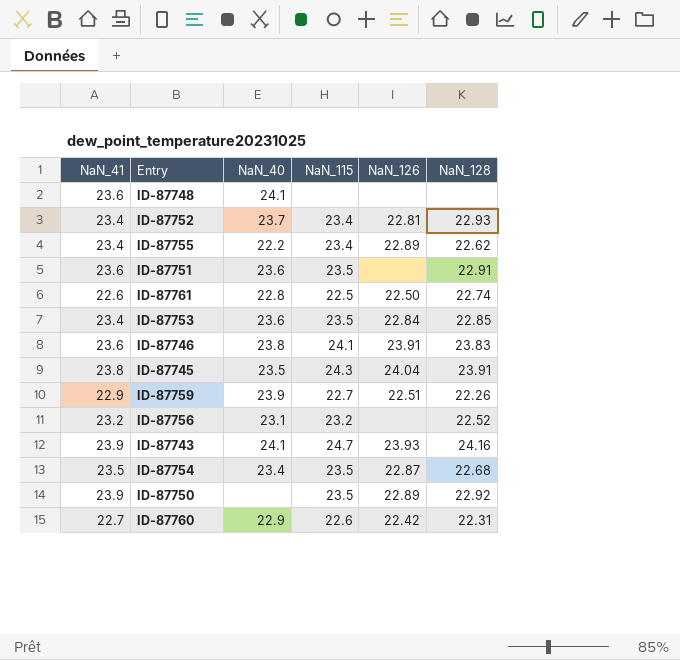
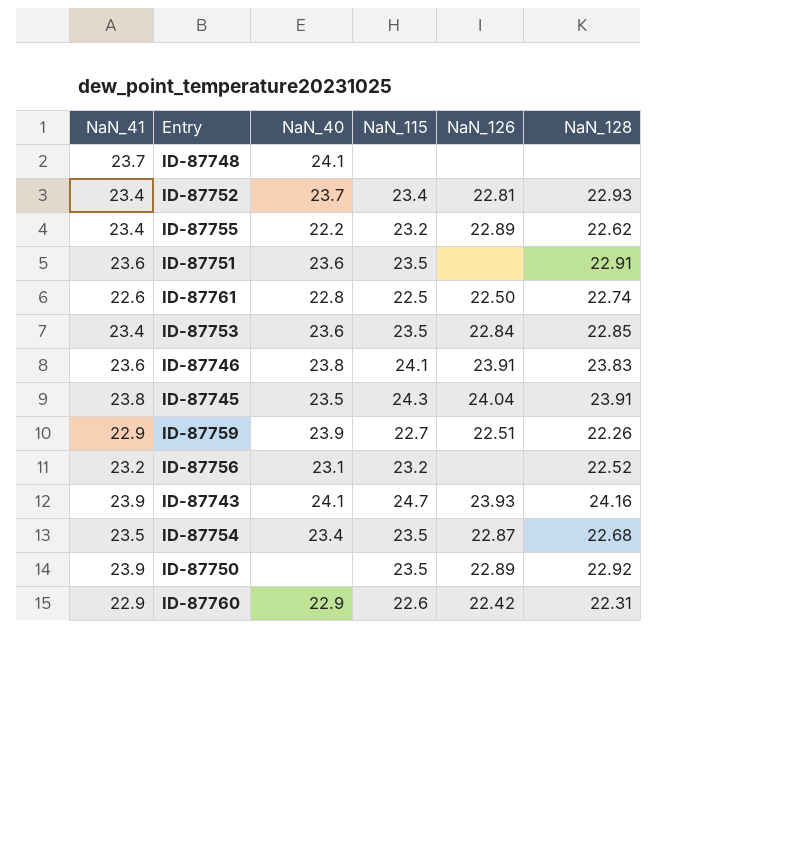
ID-87748 | NaN_41: 23.6 -> 23.7
ID-87755 | NaN_115: 23.4 -> 23.2
ID-87760 | NaN_41: 22.7 -> 22.9

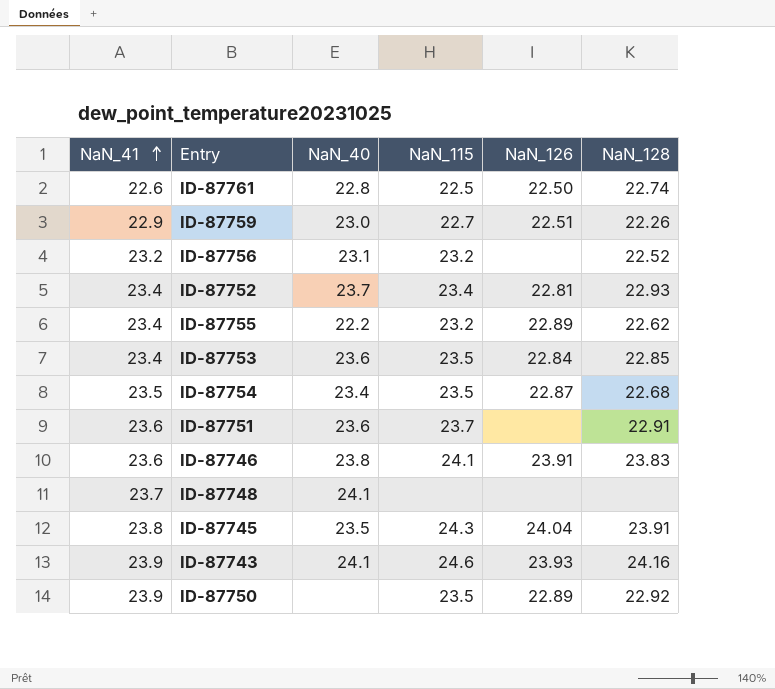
row order: none -> NaN_41 ascending
row ID-87760: 22.9 | 22.9 | 22.6 | 22.42 | 22.31 -> none
ID-87759 | NaN_40: 23.9 -> 23.0
ID-87751 | NaN_115: 23.5 -> 23.7
ID-87743 | NaN_115: 24.7 -> 24.6

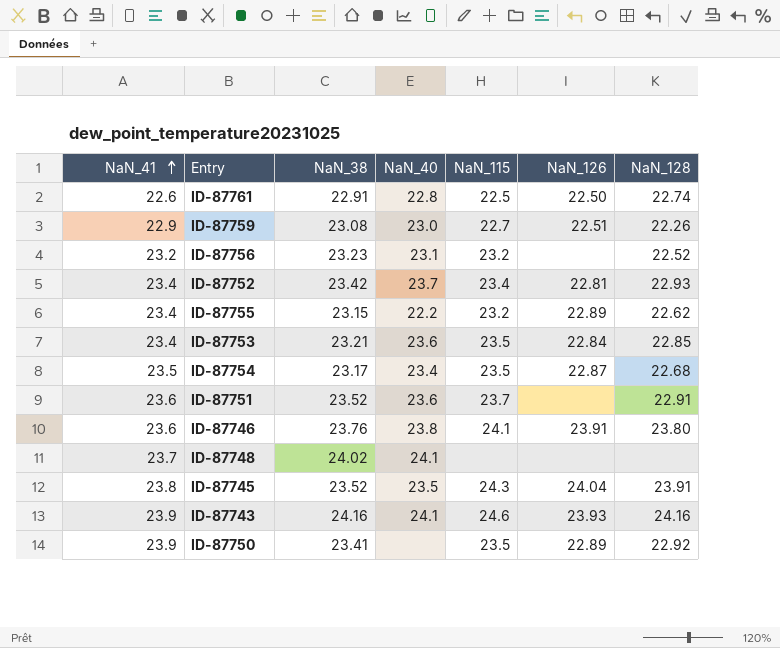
column NaN_38 | position: none -> 3
ID-87746 | NaN_128: 23.83 -> 23.80

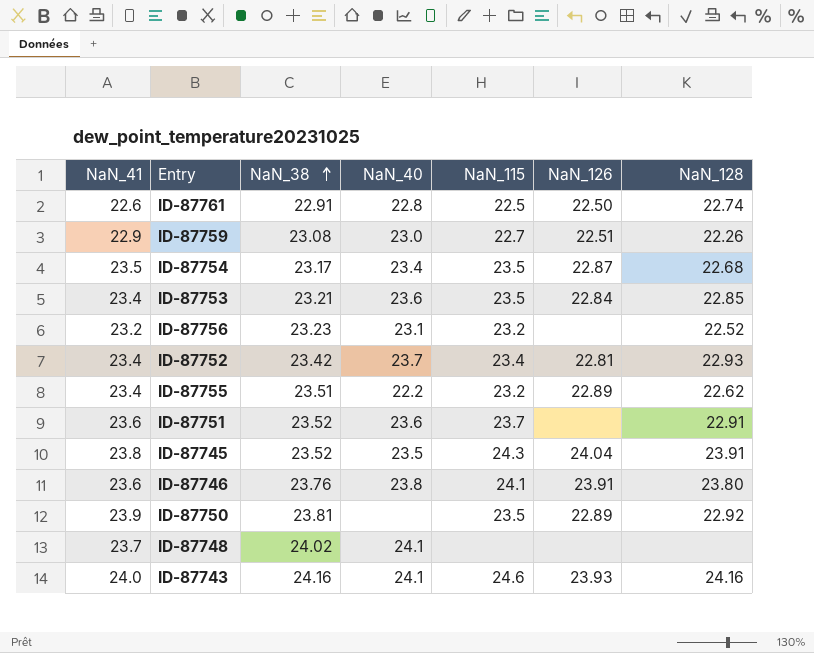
row order: NaN_41 ascending -> NaN_38 ascending
ID-87755 | NaN_38: 23.15 -> 23.51
ID-87750 | NaN_38: 23.41 -> 23.81
ID-87743 | NaN_41: 23.9 -> 24.0

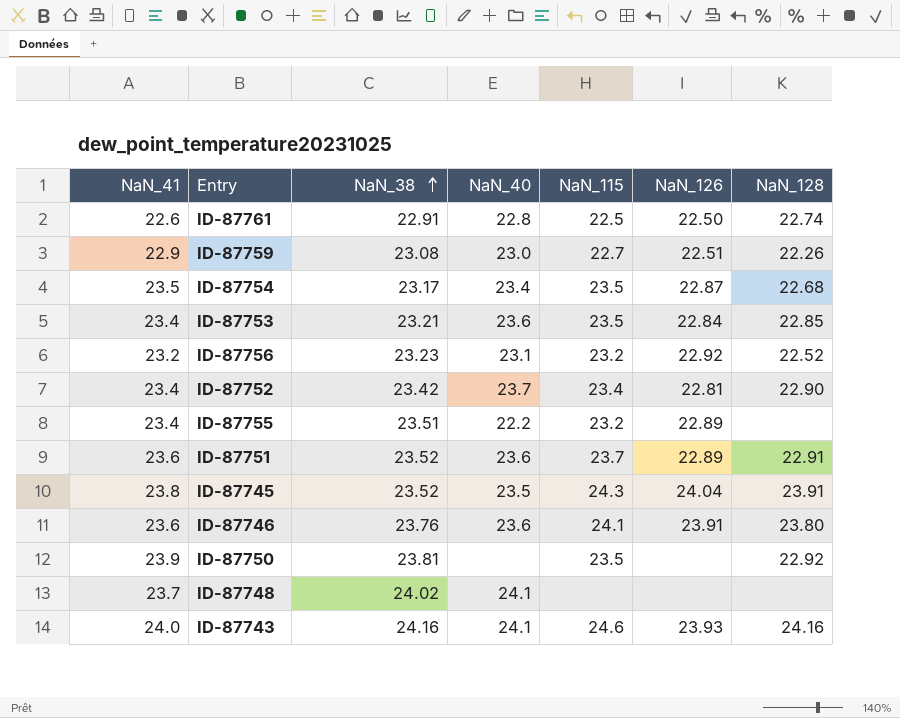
ID-87756 | NaN_126: none -> 22.92
ID-87752 | NaN_128: 22.93 -> 22.90
ID-87755 | NaN_128: 22.62 -> none
ID-87751 | NaN_126: none -> 22.89
ID-87746 | NaN_40: 23.8 -> 23.6
ID-87750 | NaN_126: 22.89 -> none

